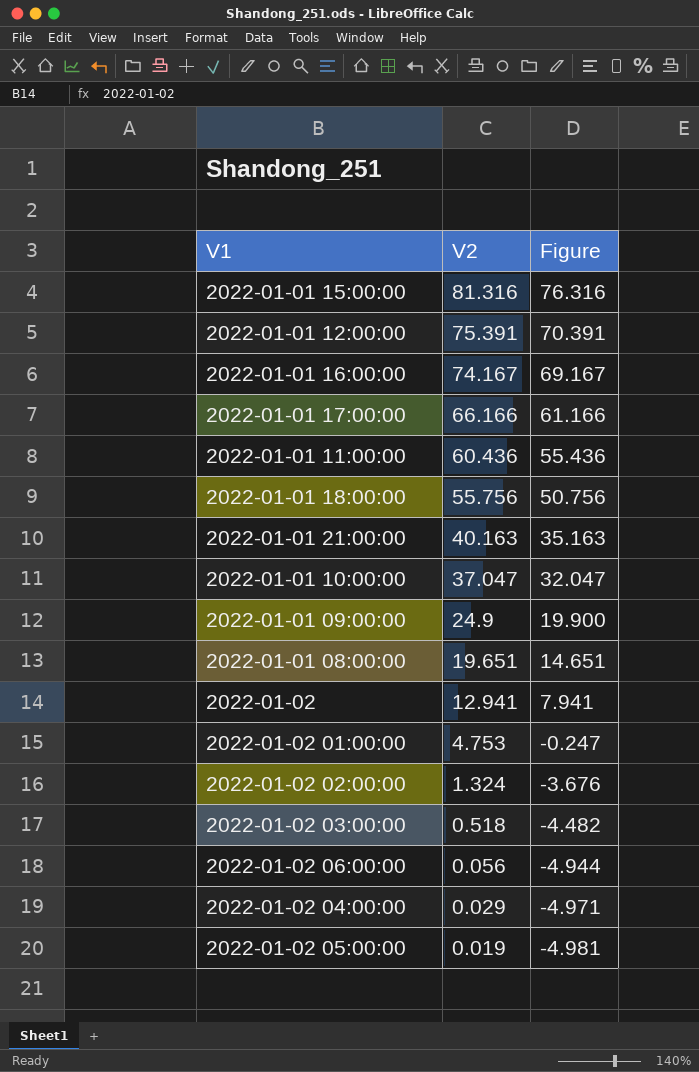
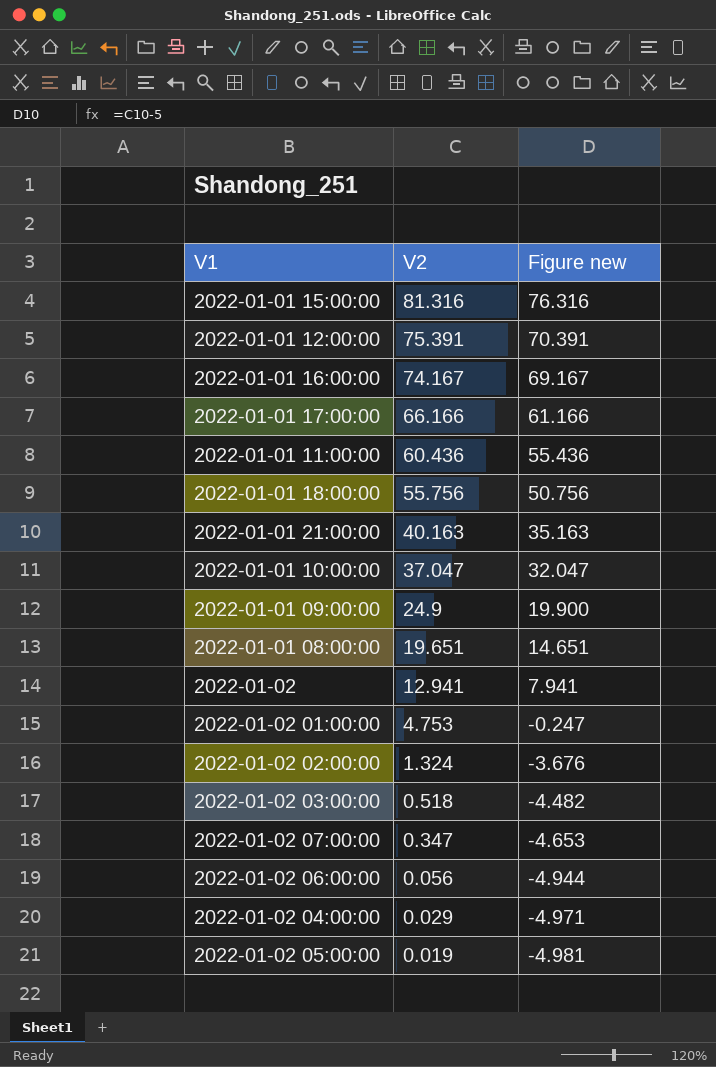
column name: Figure -> Figure new
row 2022-01-02 07:00:00: none -> 0.347 | -4.653

